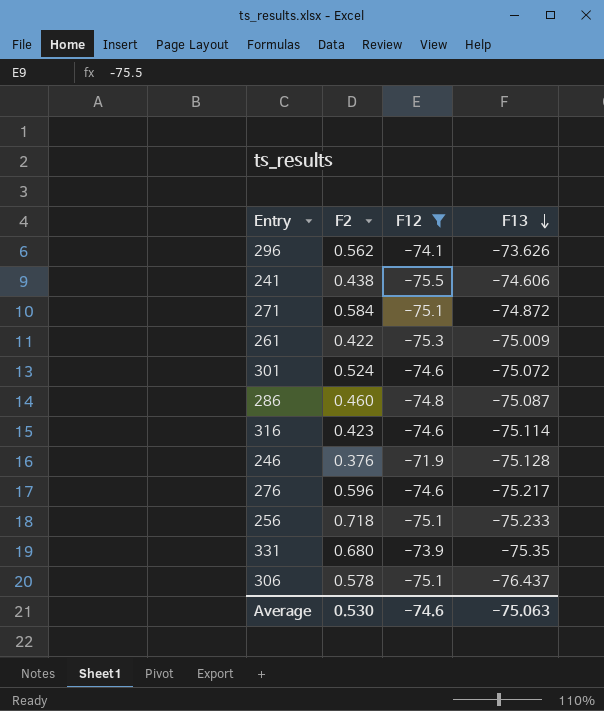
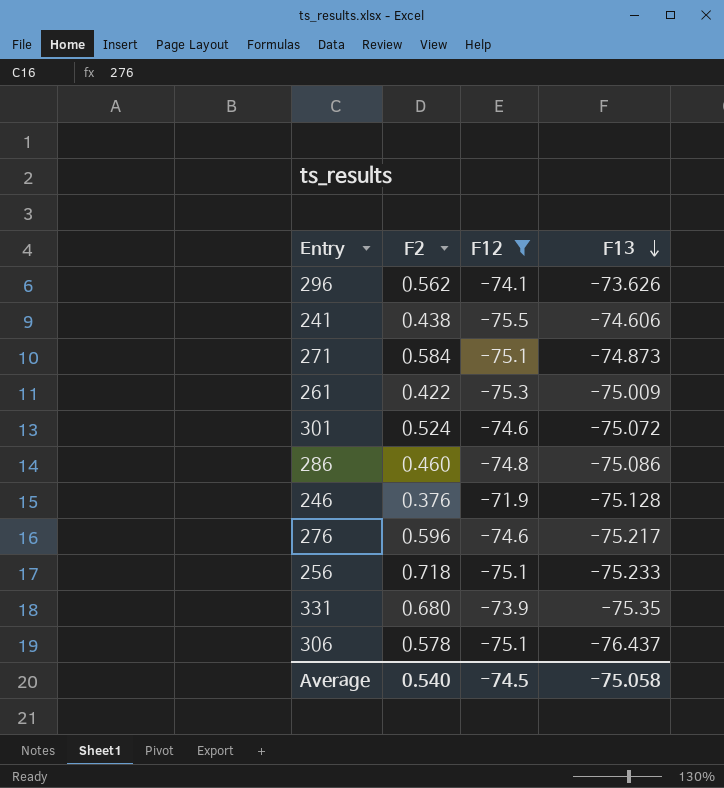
row 316: 0.423 | -74.6 | -75.114 -> none
271 | F13: -74.872 -> -74.873
286 | F13: -75.087 -> -75.086
Average | F2: 0.530 -> 0.540
Average | F12: -74.6 -> -74.5
Average | F13: -75.063 -> -75.058

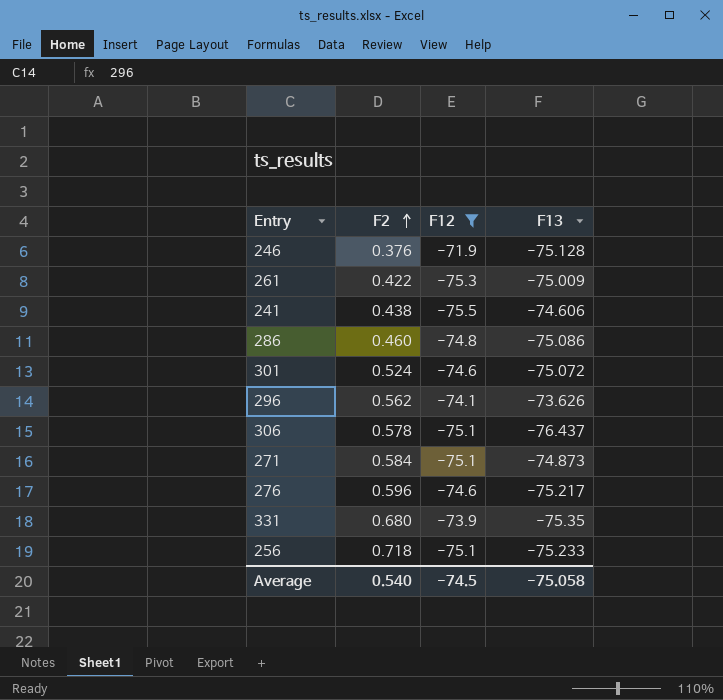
row order: F13 descending -> F2 ascending

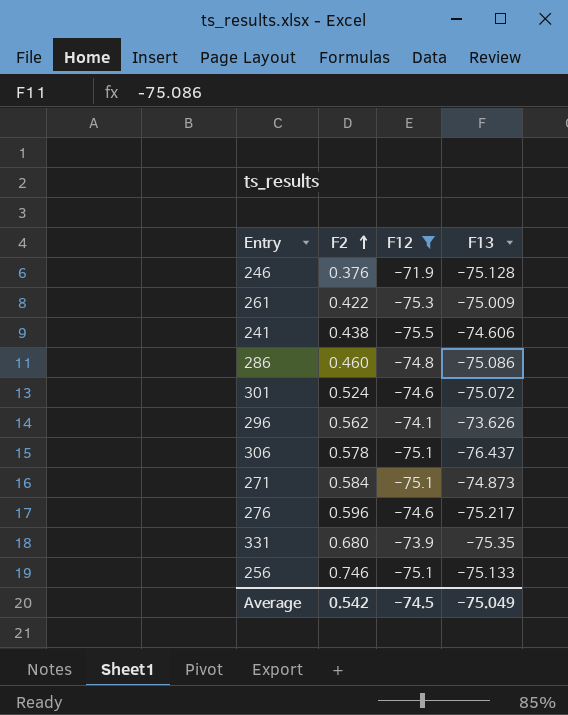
256 | F2: 0.718 -> 0.746
256 | F13: -75.233 -> -75.133
Average | F2: 0.540 -> 0.542
Average | F13: -75.058 -> -75.049

